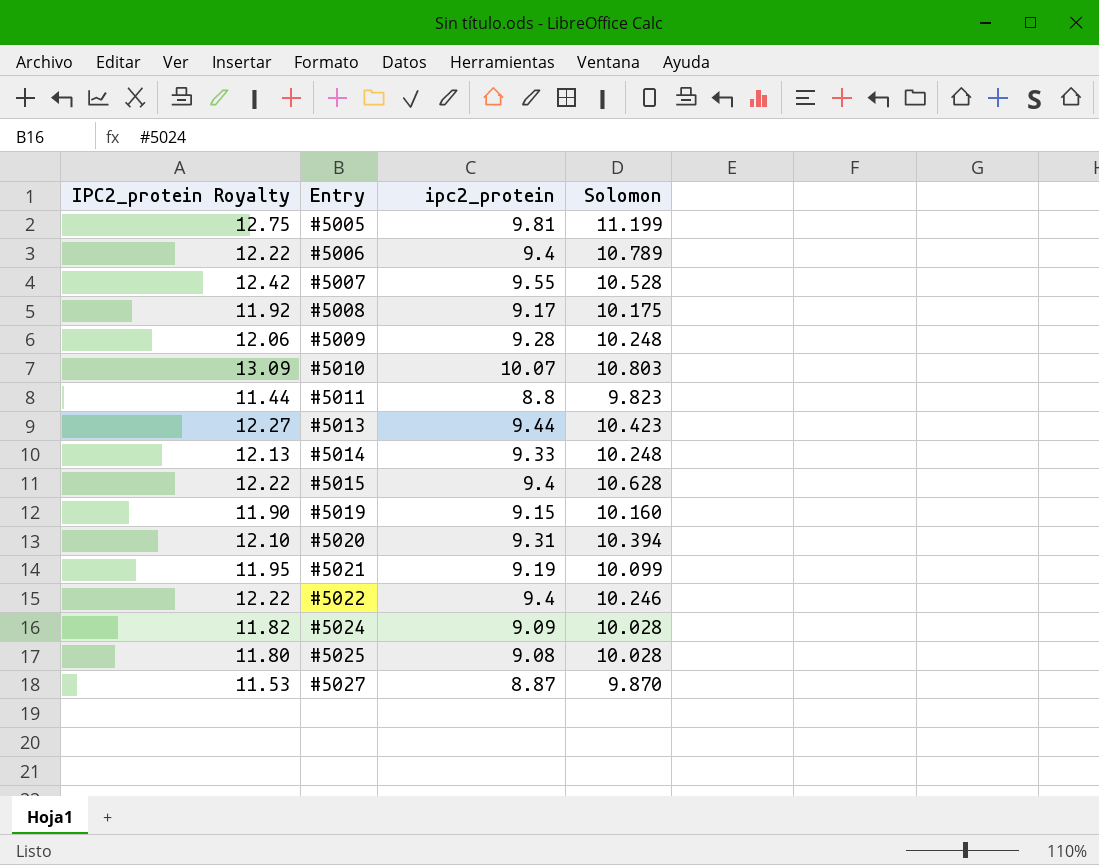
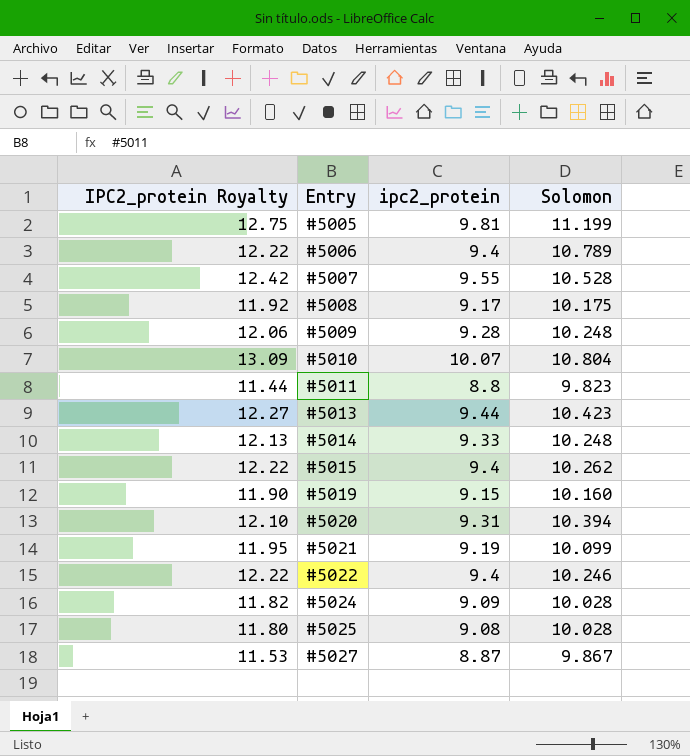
#5010 | Solomon: 10.803 -> 10.804
#5015 | Solomon: 10.628 -> 10.262
#5027 | Solomon: 9.870 -> 9.867

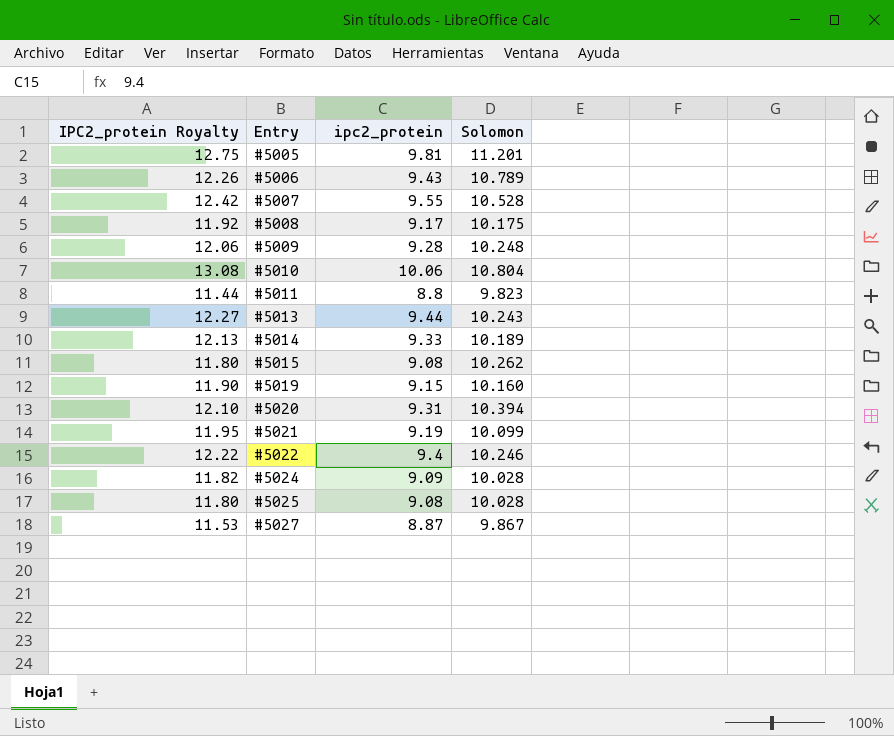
#5005 | Solomon: 11.199 -> 11.201
#5006 | IPC2_protein Royalty: 12.22 -> 12.26
#5006 | ipc2_protein: 9.4 -> 9.43
#5010 | IPC2_protein Royalty: 13.09 -> 13.08
#5010 | ipc2_protein: 10.07 -> 10.06
#5013 | Solomon: 10.423 -> 10.243
#5014 | Solomon: 10.248 -> 10.189
#5015 | IPC2_protein Royalty: 12.22 -> 11.80
#5015 | ipc2_protein: 9.4 -> 9.08

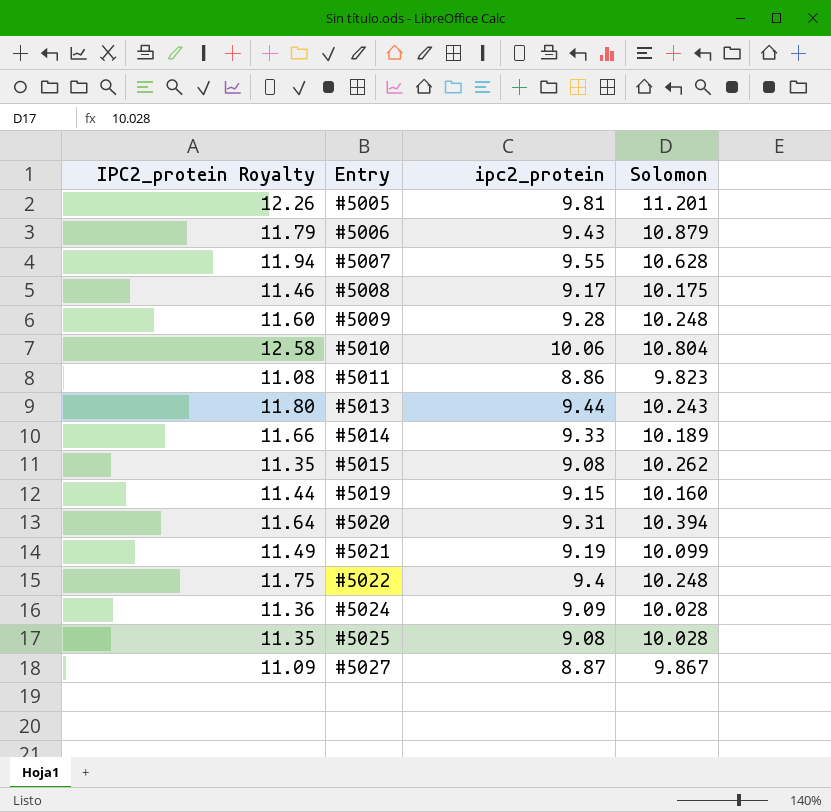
column IPC2_protein Royalty | formula: [ipc2_protein] * 1.3 -> [ipc2_protein] * 1.25
#5006 | Solomon: 10.789 -> 10.879
#5007 | Solomon: 10.528 -> 10.628
#5011 | ipc2_protein: 8.8 -> 8.86
#5022 | Solomon: 10.246 -> 10.248

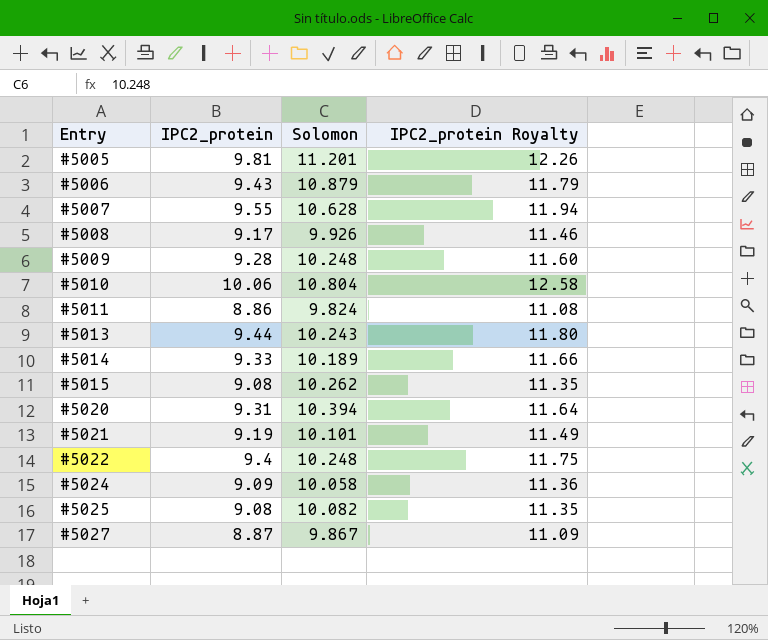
column name: ipc2_protein -> IPC2_protein
column IPC2_protein Royalty | position: 1 -> 4
row #5019: 11.44 | 9.15 | 10.160 -> none
#5008 | Solomon: 10.175 -> 9.926
#5011 | Solomon: 9.823 -> 9.824
#5021 | Solomon: 10.099 -> 10.101
#5024 | Solomon: 10.028 -> 10.058
#5025 | Solomon: 10.028 -> 10.082

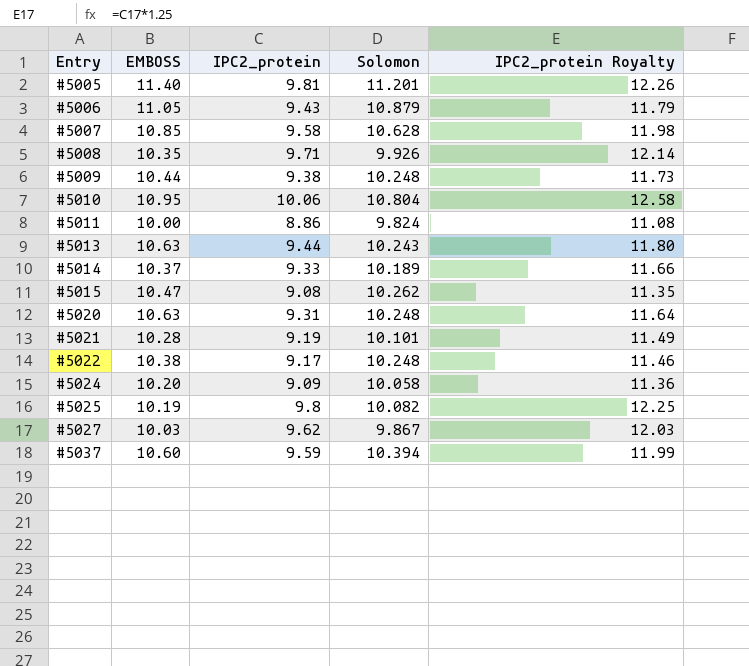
column EMBOSS | position: none -> 2
#5007 | IPC2_protein: 9.55 -> 9.58
#5007 | IPC2_protein Royalty: 11.94 -> 11.98
#5008 | IPC2_protein: 9.17 -> 9.71
#5008 | IPC2_protein Royalty: 11.46 -> 12.14
#5009 | IPC2_protein: 9.28 -> 9.38
#5009 | IPC2_protein Royalty: 11.60 -> 11.73
#5020 | Solomon: 10.394 -> 10.248
#5022 | IPC2_protein: 9.4 -> 9.17
#5022 | IPC2_protein Royalty: 11.75 -> 11.46
#5025 | IPC2_protein: 9.08 -> 9.8
#5025 | IPC2_protein Royalty: 11.35 -> 12.25
#5027 | IPC2_protein: 8.87 -> 9.62
#5027 | IPC2_protein Royalty: 11.09 -> 12.03
row #5037: none -> 10.60 | 9.59 | 10.394 | 11.99

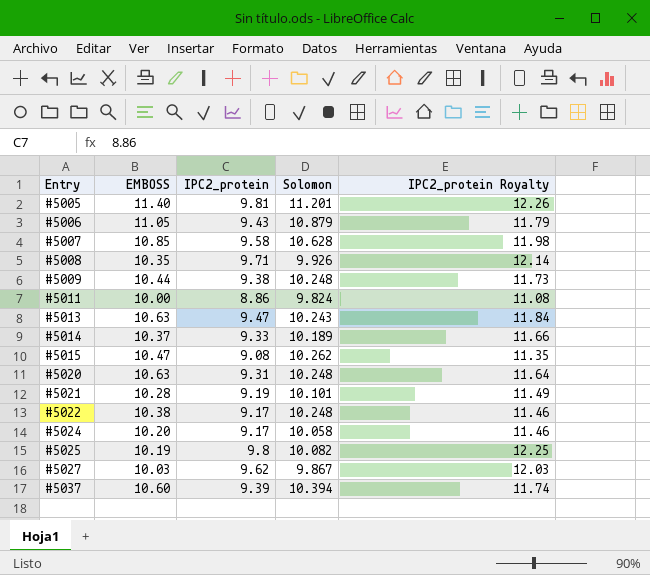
row #5010: 10.95 | 10.06 | 10.804 | 12.58 -> none
#5013 | IPC2_protein: 9.44 -> 9.47
#5013 | IPC2_protein Royalty: 11.80 -> 11.84
#5024 | IPC2_protein: 9.09 -> 9.17
#5024 | IPC2_protein Royalty: 11.36 -> 11.46
#5037 | IPC2_protein: 9.59 -> 9.39
#5037 | IPC2_protein Royalty: 11.99 -> 11.74

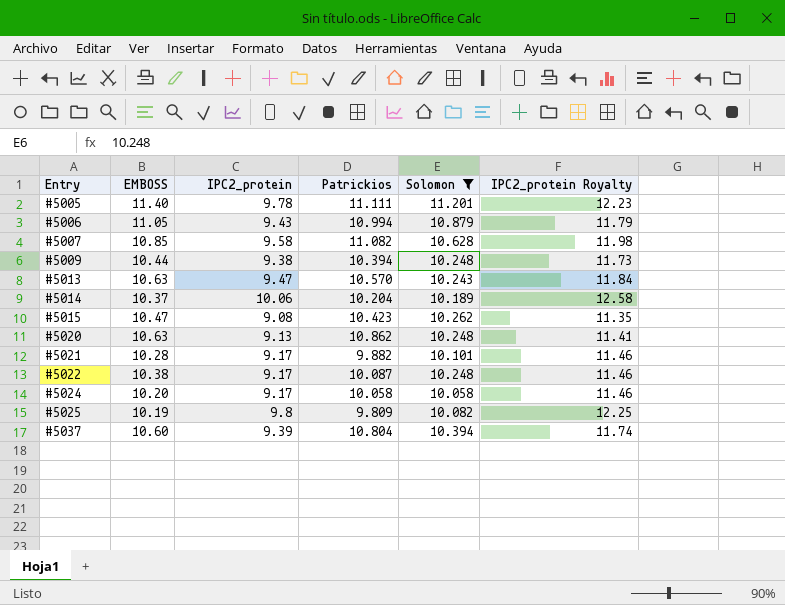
filter: none -> Solomon >= 10.058
column Patrickios | position: none -> 4
#5005 | IPC2_protein: 9.81 -> 9.78
#5005 | IPC2_protein Royalty: 12.26 -> 12.23
#5014 | IPC2_protein: 9.33 -> 10.06
#5014 | IPC2_protein Royalty: 11.66 -> 12.58
#5020 | IPC2_protein: 9.31 -> 9.13
#5020 | IPC2_protein Royalty: 11.64 -> 11.41
#5021 | IPC2_protein: 9.19 -> 9.17
#5021 | IPC2_protein Royalty: 11.49 -> 11.46

